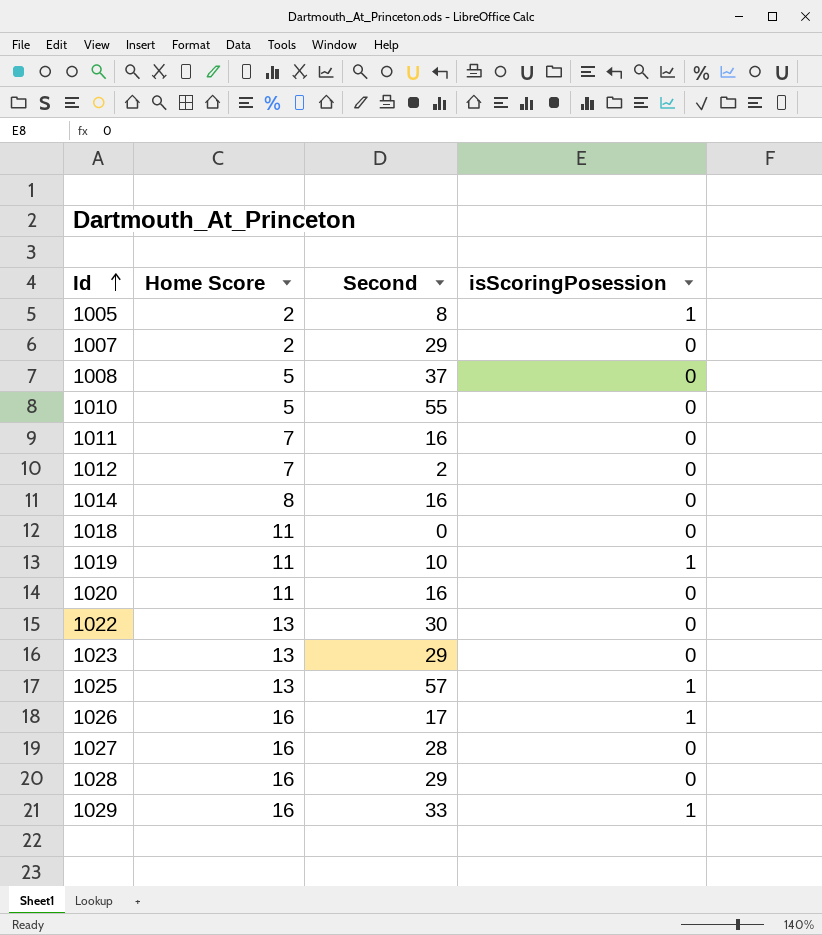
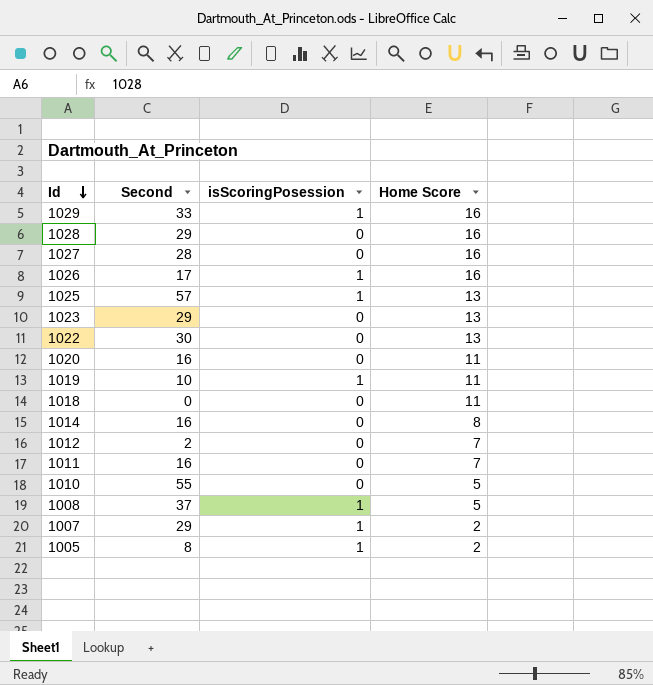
row order: Id ascending -> Id descending
column Home Score | position: 2 -> 4
1008 | isScoringPosession: 0 -> 1
1007 | isScoringPosession: 0 -> 1

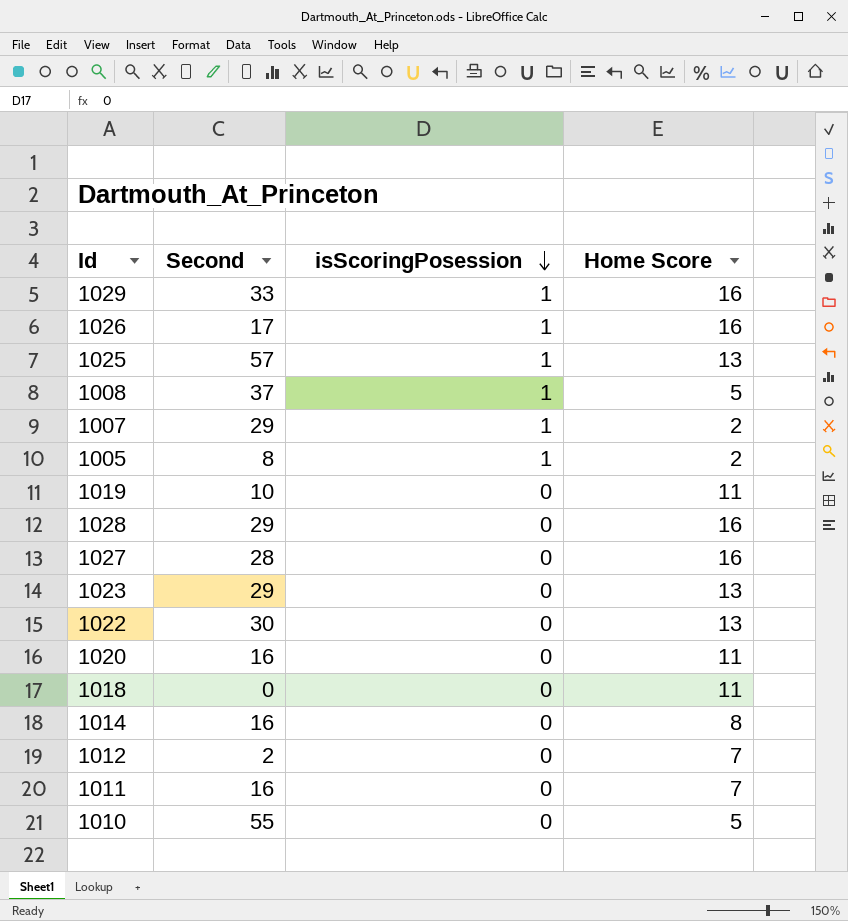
row order: Id descending -> isScoringPosession descending
1019 | isScoringPosession: 1 -> 0

